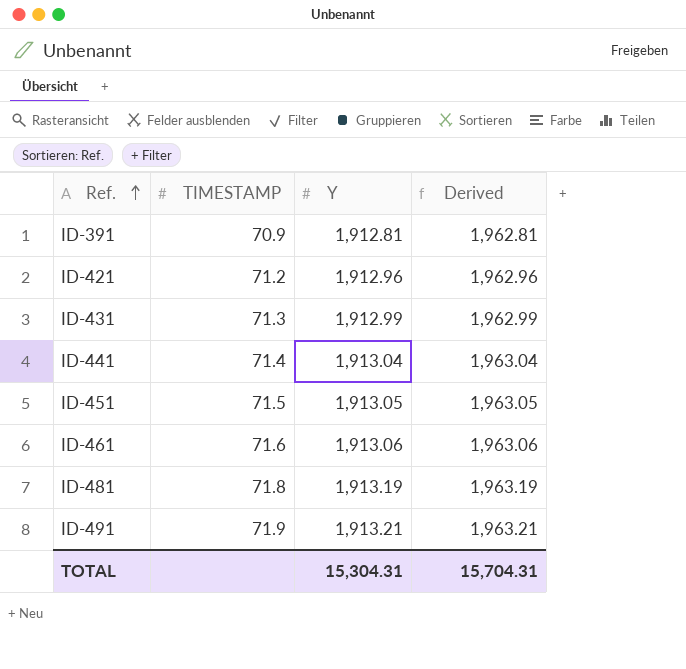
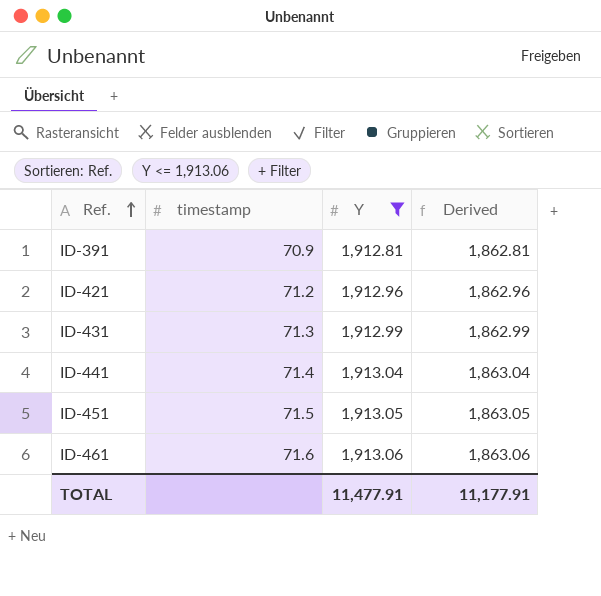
filter: none -> Y <= 1,913.06
column name: TIMESTAMP -> timestamp
column Derived | formula: [Y] + 50 -> [Y] - 50
TOTAL | Y: 15,304.31 -> 11,477.91
TOTAL | Derived: 15,704.31 -> 11,177.91

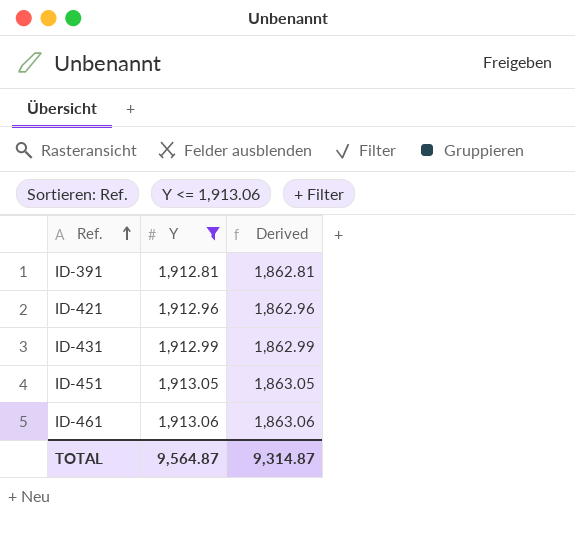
column timestamp | position: 2 -> none
row ID-441: 71.4 | 1,913.04 | 1,863.04 -> none
TOTAL | Y: 11,477.91 -> 9,564.87
TOTAL | Derived: 11,177.91 -> 9,314.87

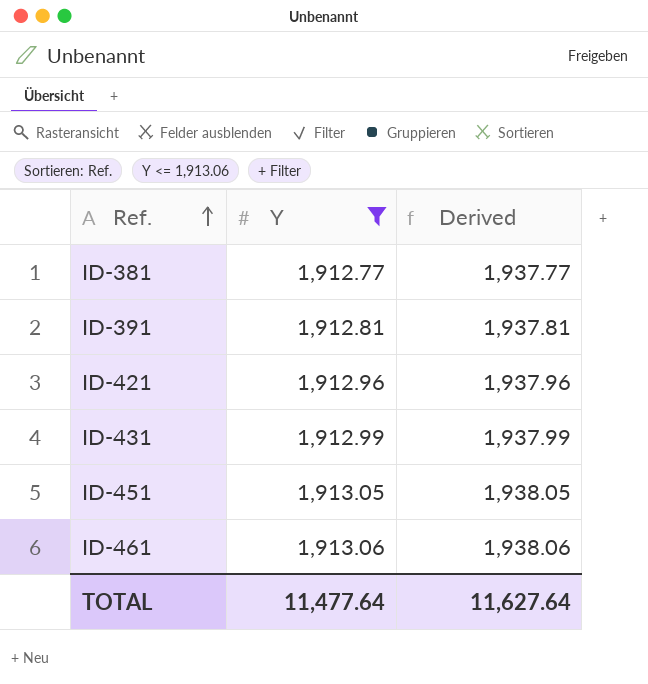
column Derived | formula: [Y] - 50 -> [Y] + 25
row ID-381: none -> 1,912.77 | 1,937.77
TOTAL | Y: 9,564.87 -> 11,477.64
TOTAL | Derived: 9,314.87 -> 11,627.64

